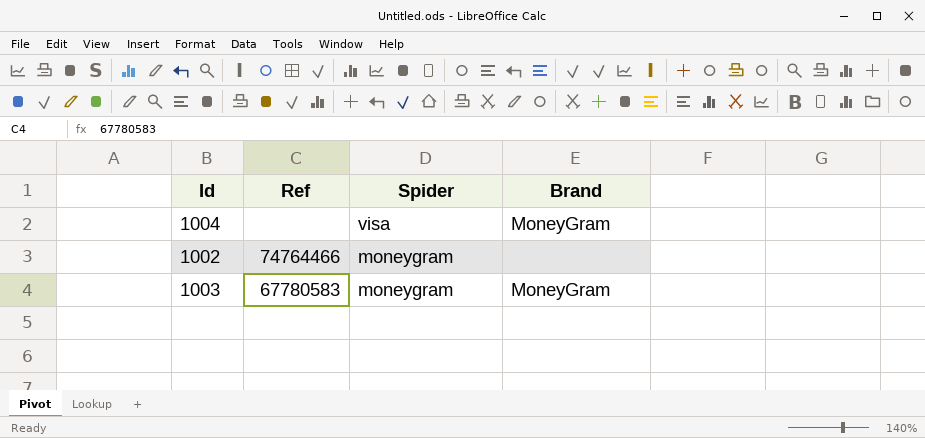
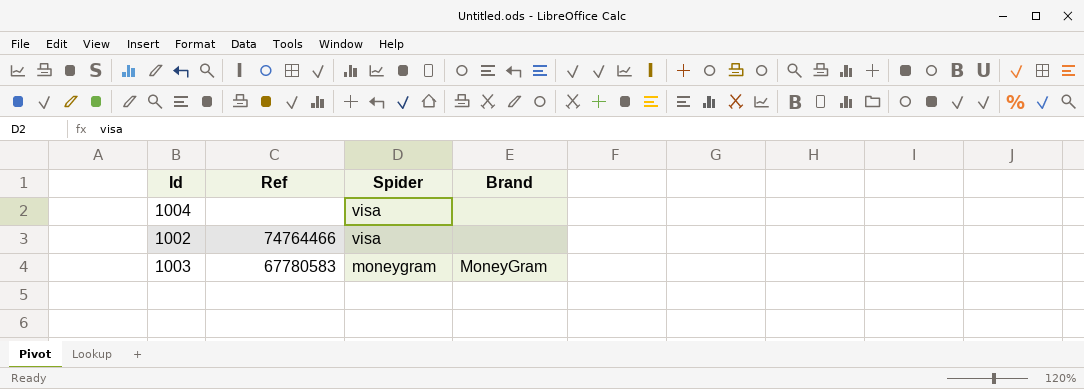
1004 | Brand: MoneyGram -> none
1002 | Spider: moneygram -> visa

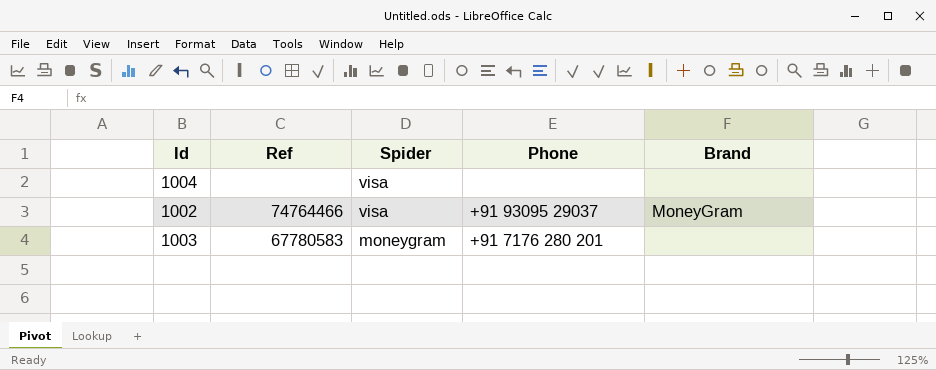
column Phone | position: none -> 4
1002 | Brand: none -> MoneyGram
1003 | Brand: MoneyGram -> none

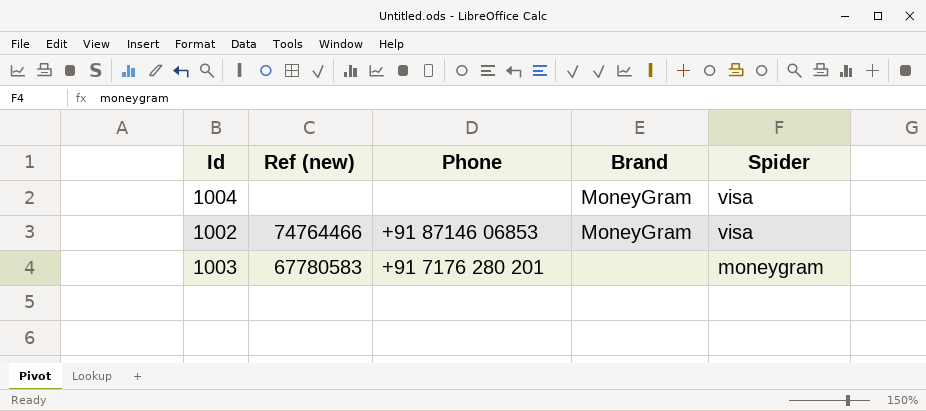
column name: Ref -> Ref (new)
column Spider | position: 3 -> 5
1004 | Brand: none -> MoneyGram
1002 | Phone: +91 93095 29037 -> +91 87146 06853

